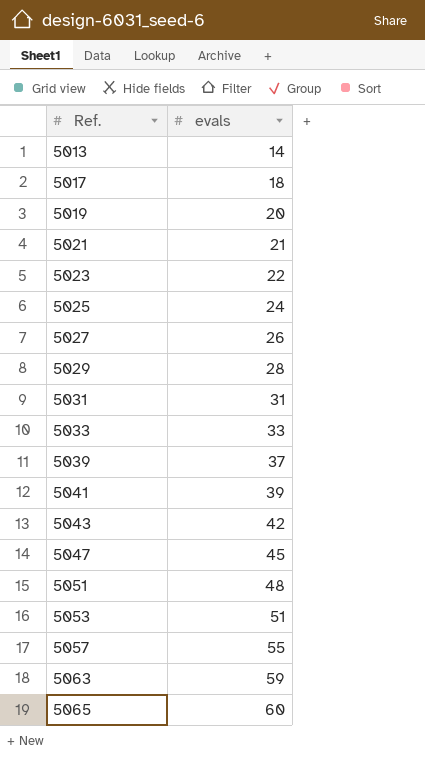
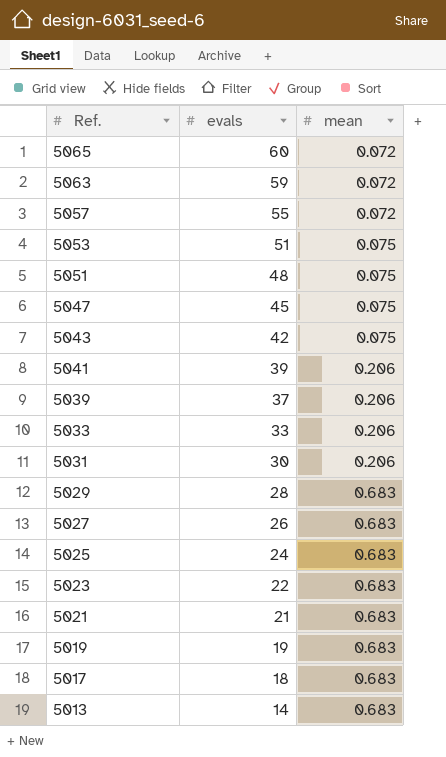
row order: Ref. ascending -> Ref. descending
column mean | position: none -> 3
5031 | evals: 31 -> 30
5019 | evals: 20 -> 19

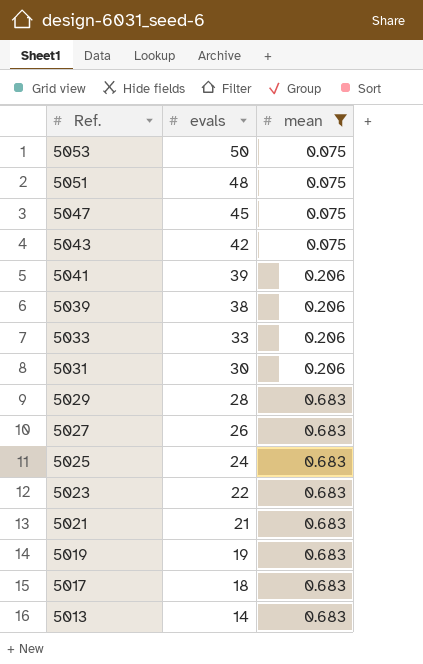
filter: none -> mean != 0.072
5053 | evals: 51 -> 50
5039 | evals: 37 -> 38

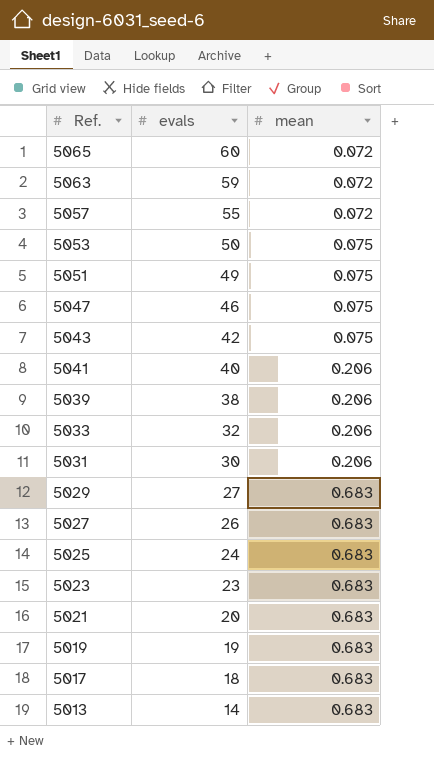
filter: mean != 0.072 -> none
5051 | evals: 48 -> 49
5047 | evals: 45 -> 46
5041 | evals: 39 -> 40
5033 | evals: 33 -> 32
5029 | evals: 28 -> 27
5023 | evals: 22 -> 23
5021 | evals: 21 -> 20

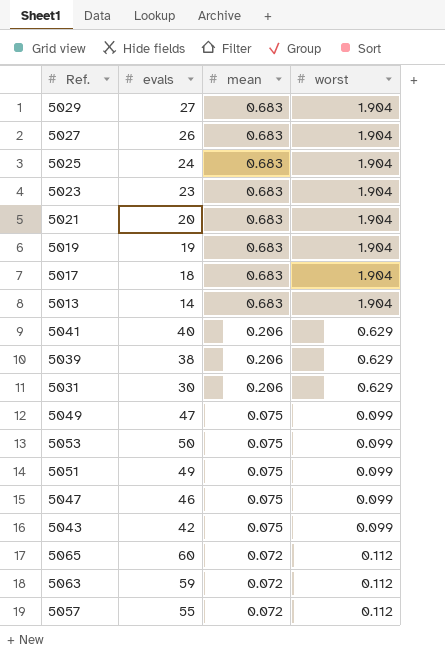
row order: Ref. descending -> mean descending
column worst | position: none -> 4
row 5033: 32 | 0.206 -> none
row 5049: none -> 47 | 0.075 | 0.099

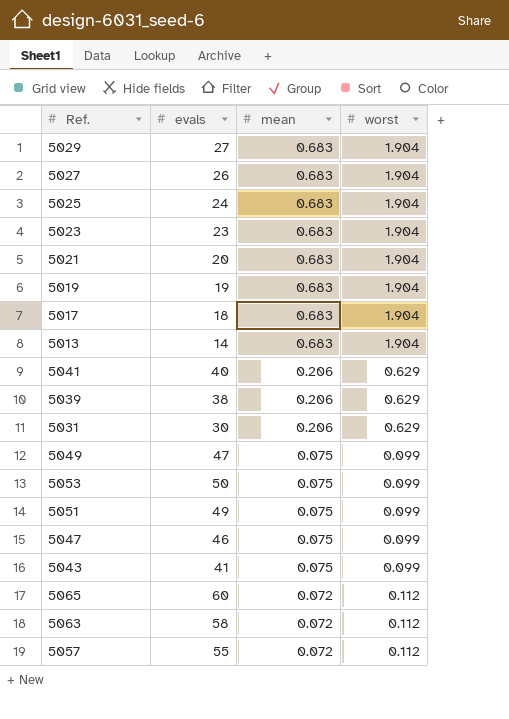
5043 | evals: 42 -> 41
5063 | evals: 59 -> 58

